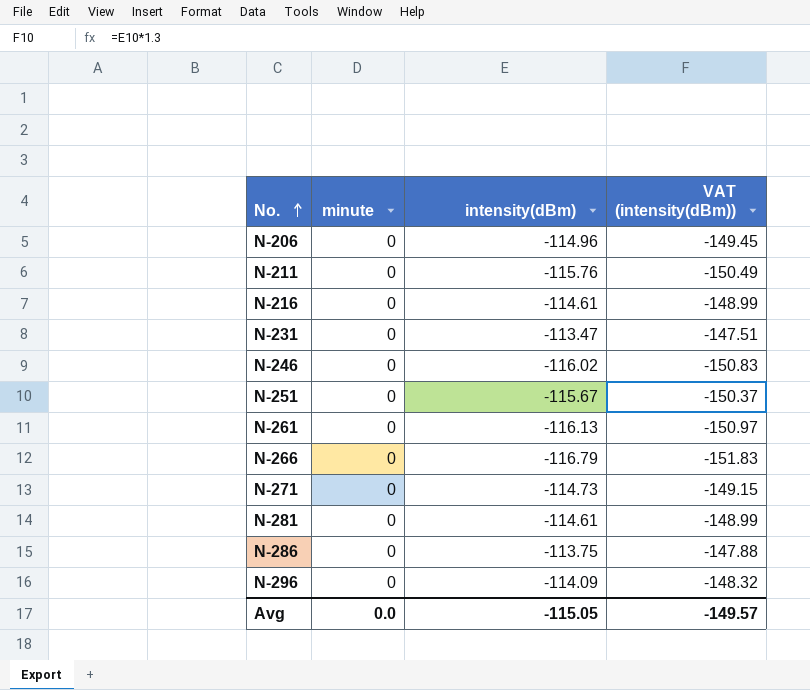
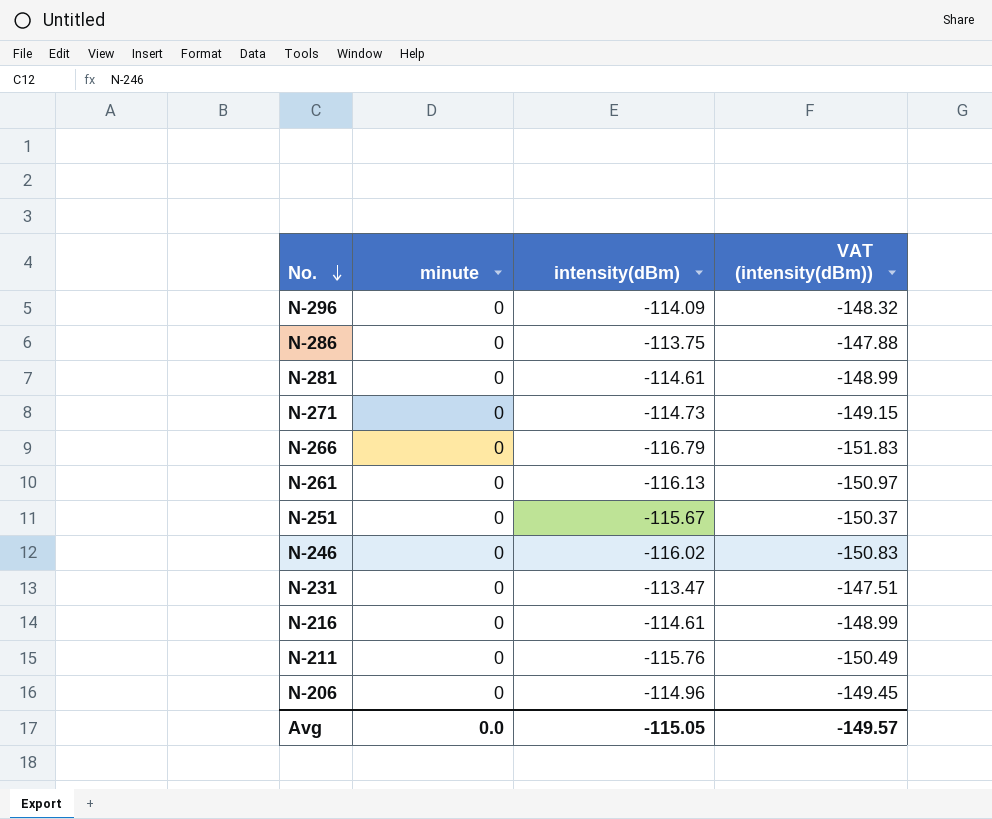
row order: No. ascending -> No. descending

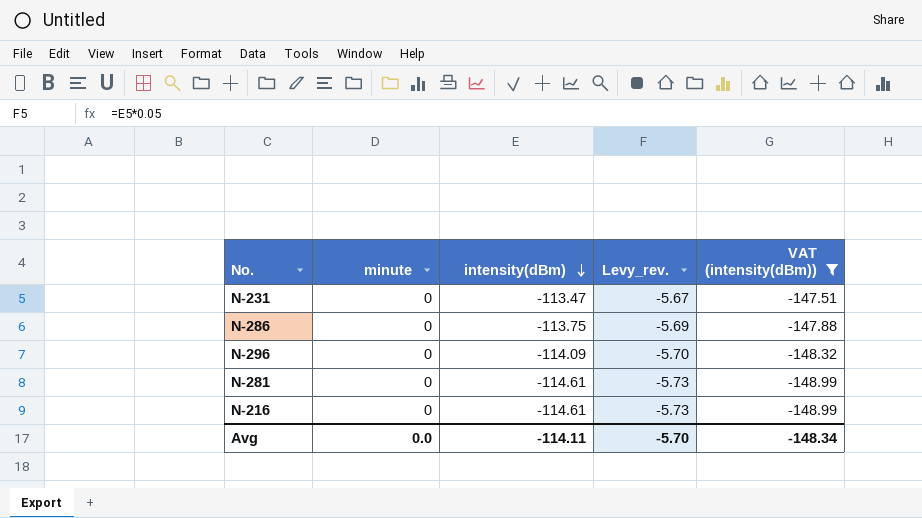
filter: none -> VAT (intensity(dBm)) >= -148.99
row order: No. descending -> intensity(dBm) descending
column Levy_rev. | formula: none -> [intensity(dBm)] * 0.05
Avg | intensity(dBm): -115.05 -> -114.11
Avg | VAT (intensity(dBm)): -149.57 -> -148.34

